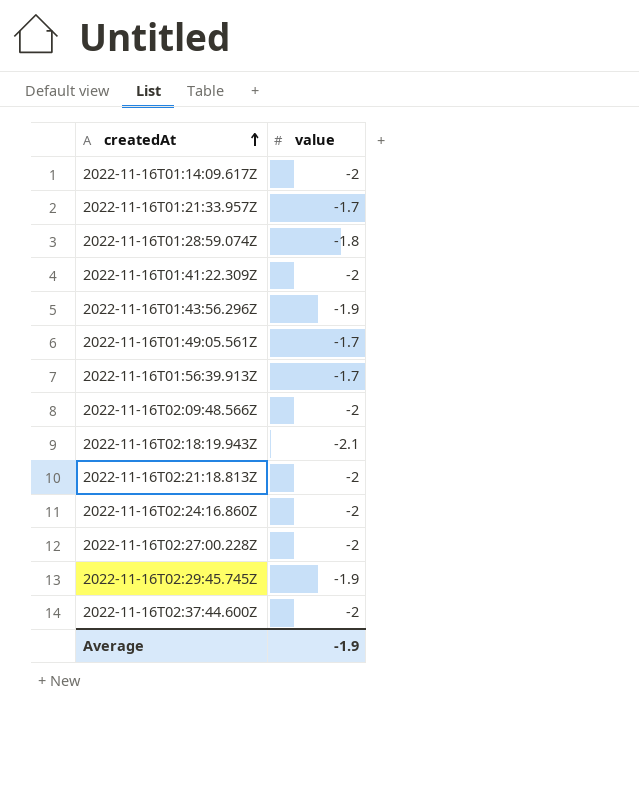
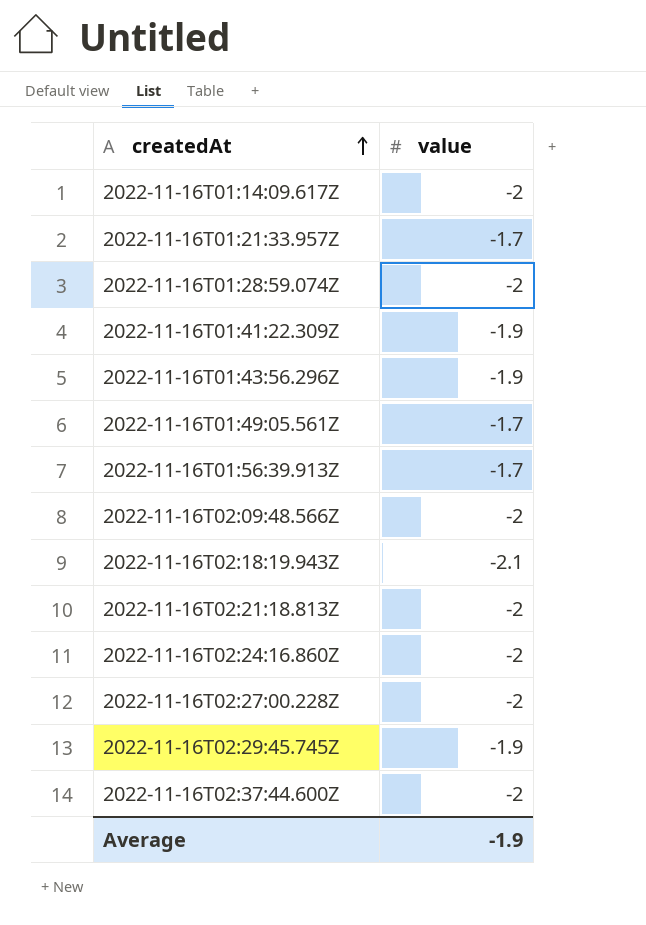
2022-11-16T01:28:59.074Z | value: -1.8 -> -2
2022-11-16T01:41:22.309Z | value: -2 -> -1.9

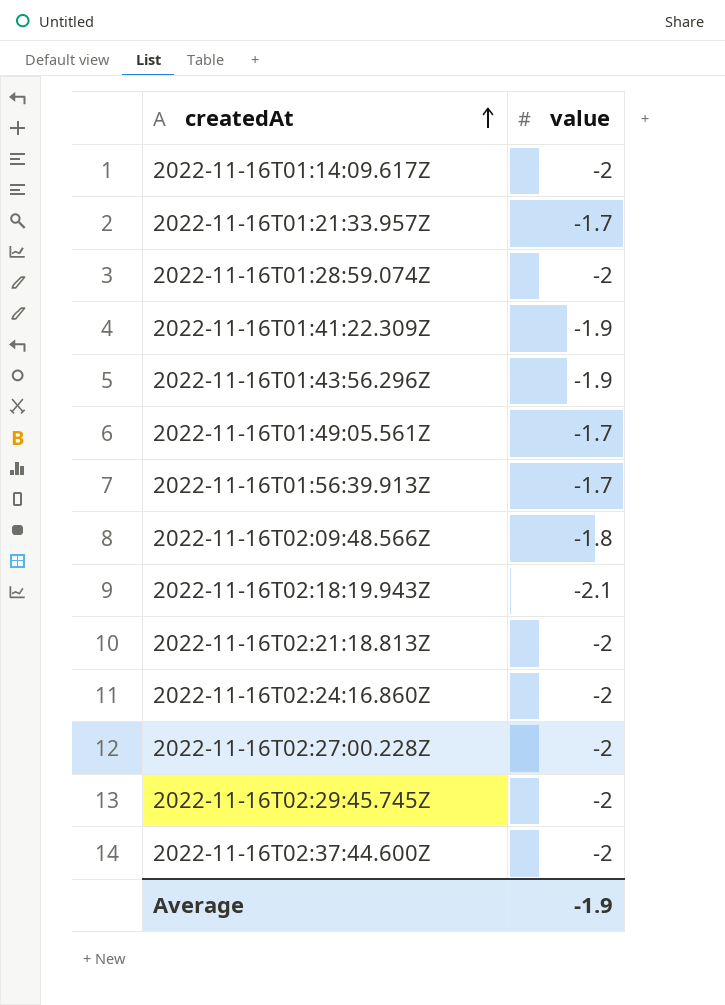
2022-11-16T02:09:48.566Z | value: -2 -> -1.8
2022-11-16T02:29:45.745Z | value: -1.9 -> -2

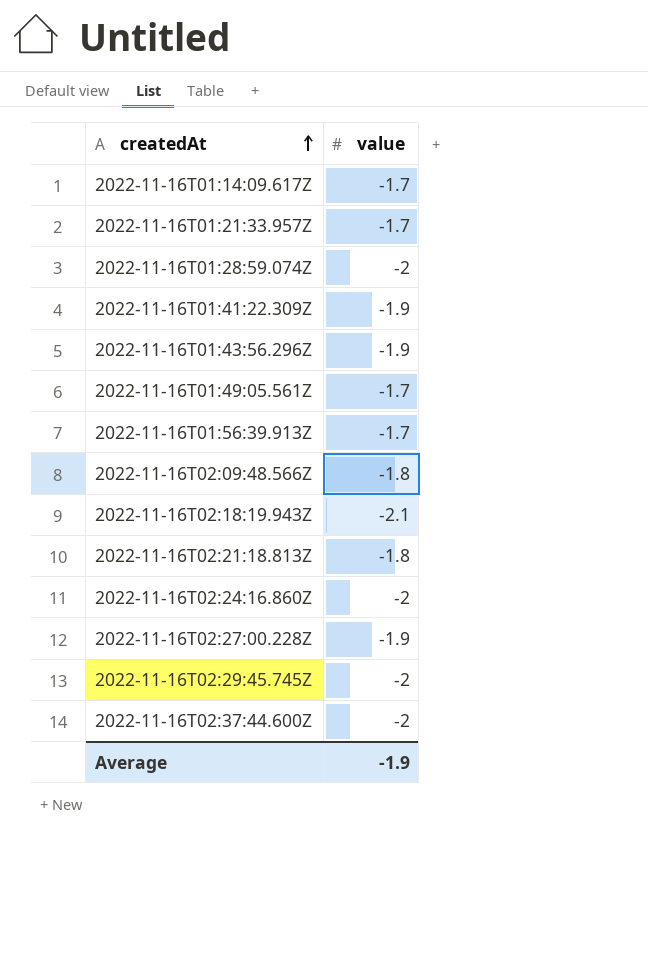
2022-11-16T01:14:09.617Z | value: -2 -> -1.7
2022-11-16T02:21:18.813Z | value: -2 -> -1.8
2022-11-16T02:27:00.228Z | value: -2 -> -1.9

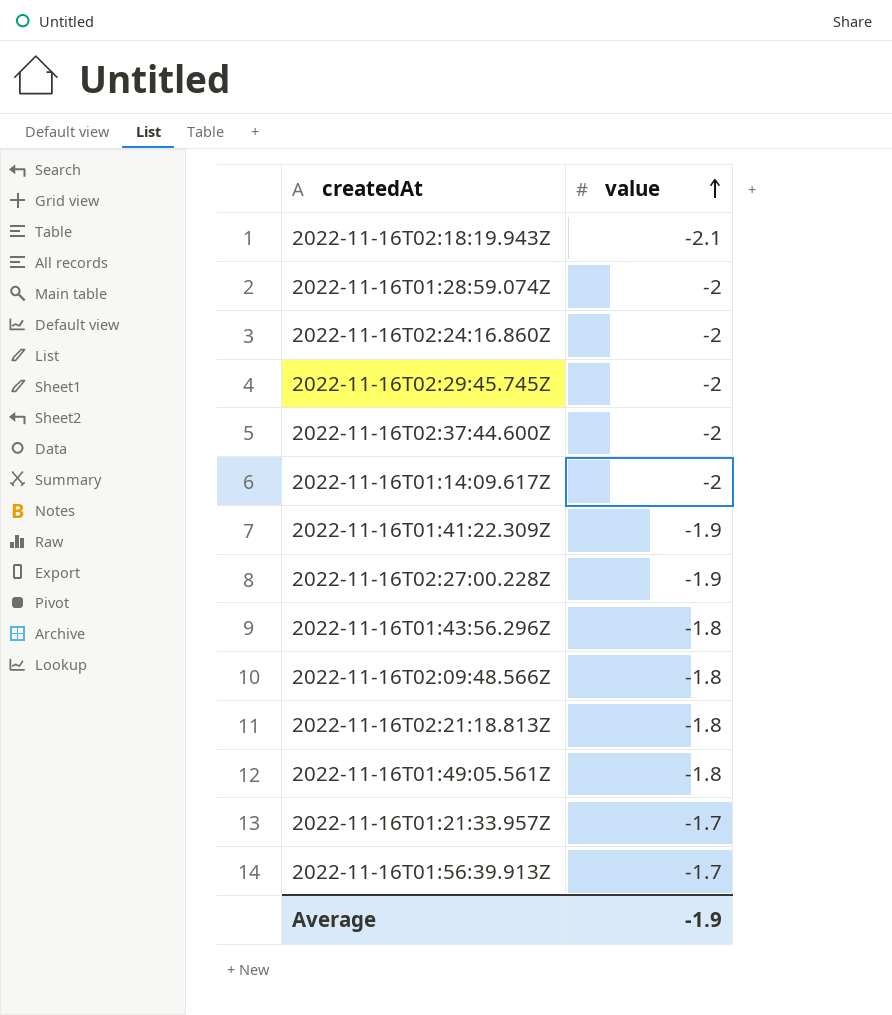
row order: createdAt ascending -> value ascending
2022-11-16T01:14:09.617Z | value: -1.7 -> -2
2022-11-16T01:43:56.296Z | value: -1.9 -> -1.8
2022-11-16T01:49:05.561Z | value: -1.7 -> -1.8

